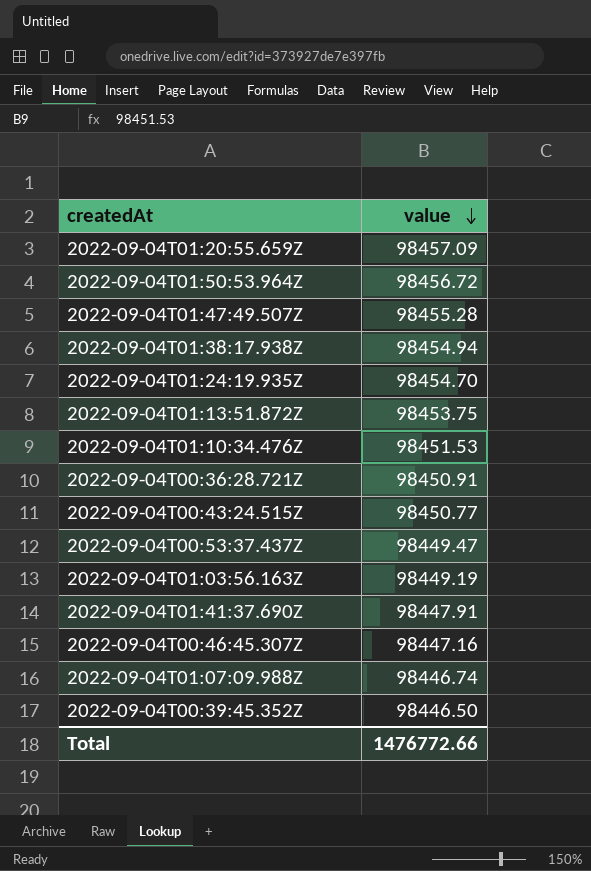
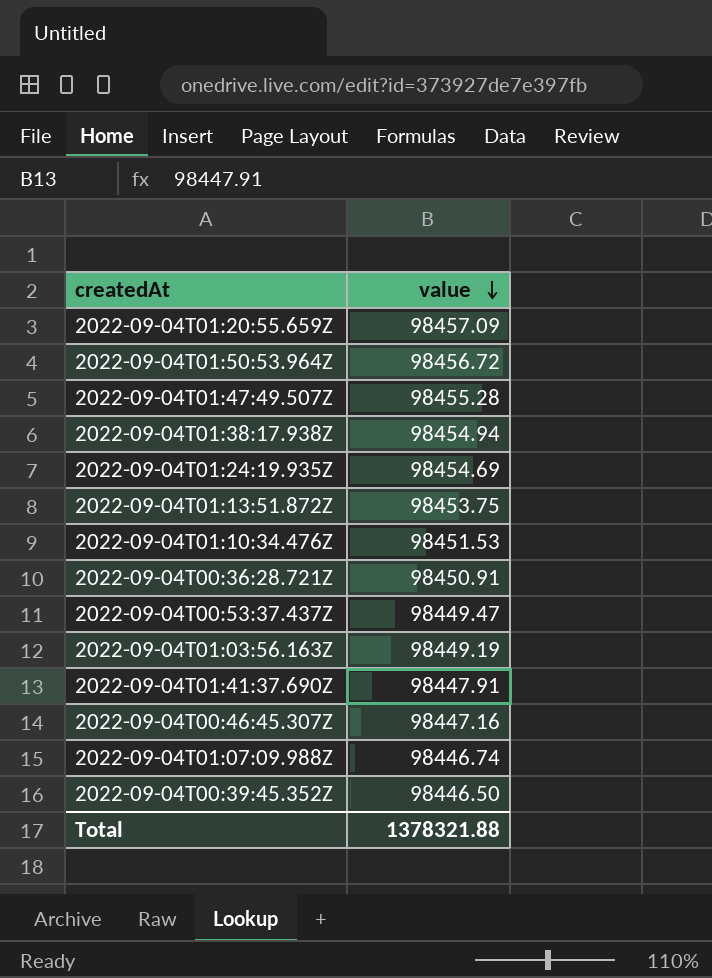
row 2022-09-04T00:43:24.515Z: 98450.77 -> none
2022-09-04T01:24:19.935Z | value: 98454.70 -> 98454.69
Total | value: 1476772.66 -> 1378321.88

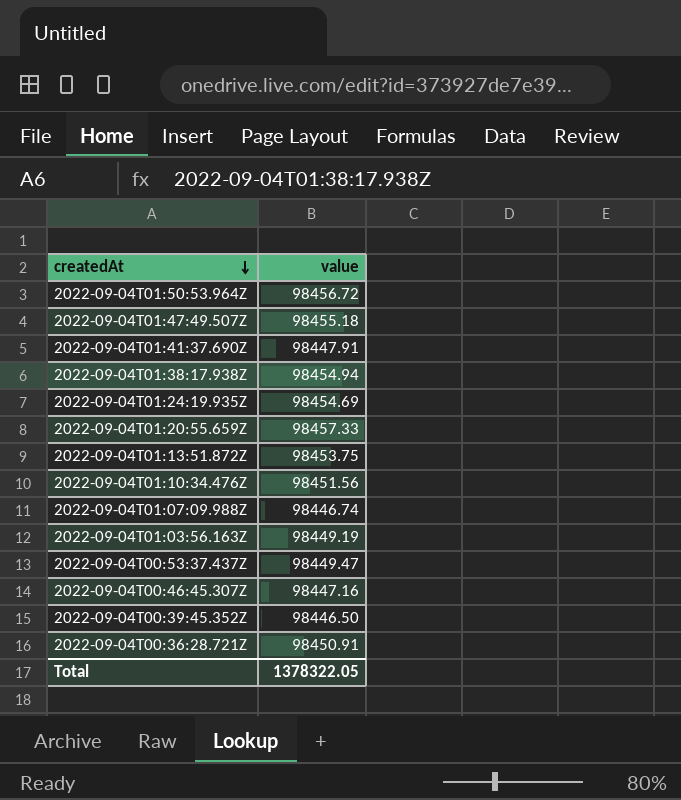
row order: value descending -> createdAt descending
2022-09-04T01:47:49.507Z | value: 98455.28 -> 98455.18
2022-09-04T01:20:55.659Z | value: 98457.09 -> 98457.33
2022-09-04T01:10:34.476Z | value: 98451.53 -> 98451.56
Total | value: 1378321.88 -> 1378322.05

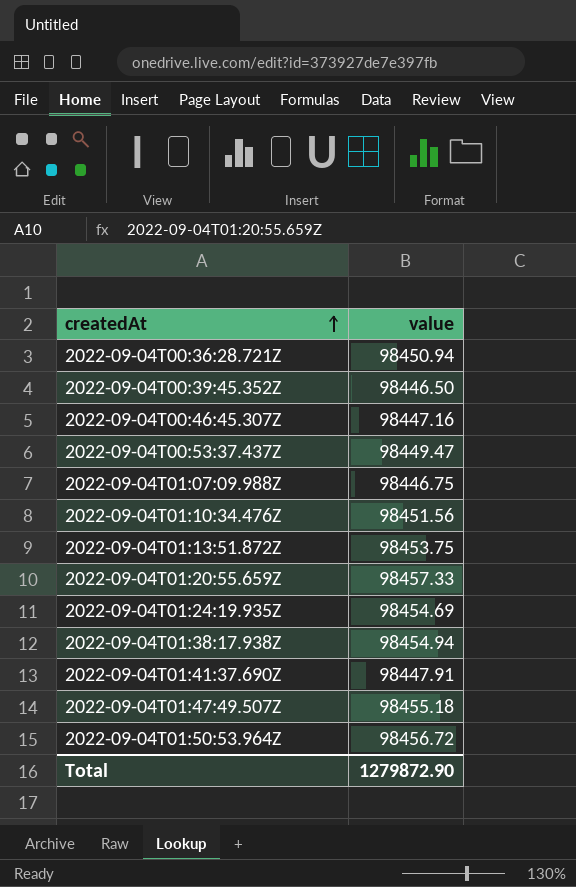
row order: createdAt descending -> createdAt ascending
row 2022-09-04T01:03:56.163Z: 98449.19 -> none
2022-09-04T00:36:28.721Z | value: 98450.91 -> 98450.94
2022-09-04T01:07:09.988Z | value: 98446.74 -> 98446.75
Total | value: 1378322.05 -> 1279872.90

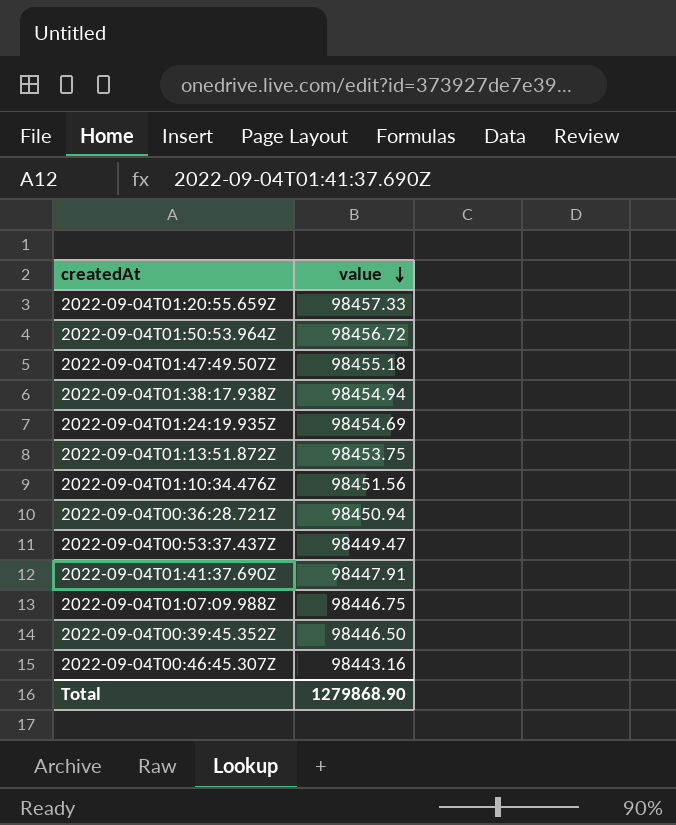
row order: createdAt ascending -> value descending
2022-09-04T00:46:45.307Z | value: 98447.16 -> 98443.16
Total | value: 1279872.90 -> 1279868.90

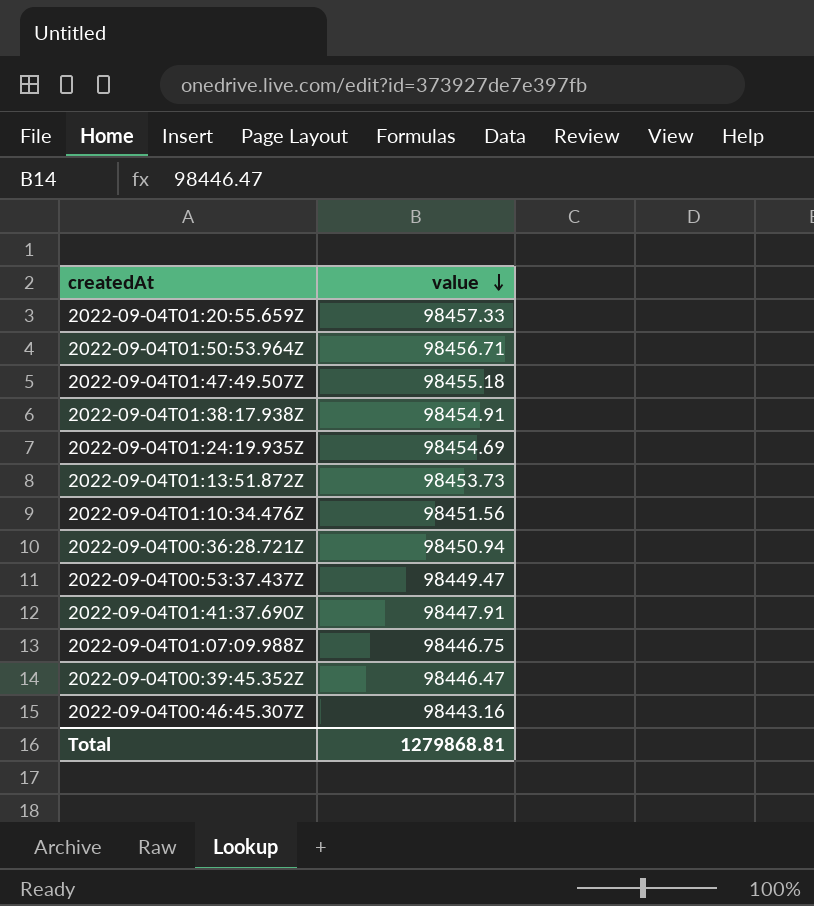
2022-09-04T01:50:53.964Z | value: 98456.72 -> 98456.71
2022-09-04T01:38:17.938Z | value: 98454.94 -> 98454.91
2022-09-04T01:13:51.872Z | value: 98453.75 -> 98453.73
2022-09-04T00:39:45.352Z | value: 98446.50 -> 98446.47
Total | value: 1279868.90 -> 1279868.81

